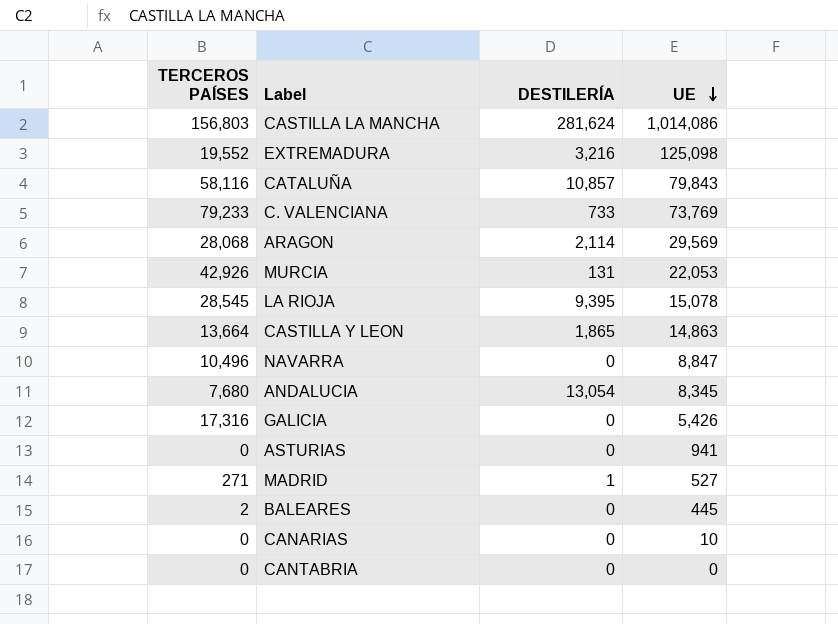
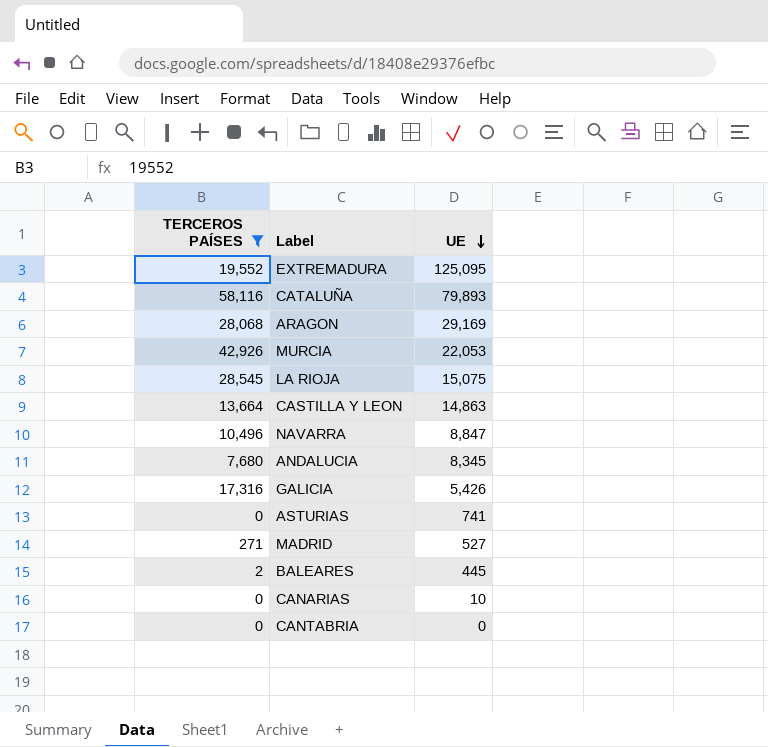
filter: none -> TERCEROS PAÍSES <= 58,116
column DESTILERÍA | position: 3 -> none
EXTREMADURA | UE: 125,098 -> 125,095
CATALUÑA | UE: 79,843 -> 79,893
ARAGON | UE: 29,569 -> 29,169
LA RIOJA | UE: 15,078 -> 15,075
ASTURIAS | UE: 941 -> 741

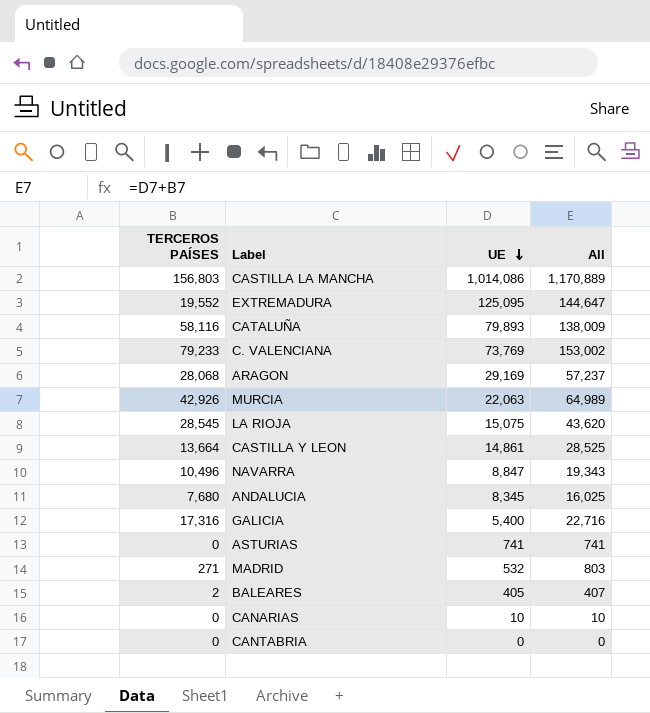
filter: TERCEROS PAÍSES <= 58,116 -> none
column All | formula: none -> [TERCEROS PAÍSES] + [UE]
MURCIA | UE: 22,053 -> 22,063
CASTILLA Y LEON | UE: 14,863 -> 14,861
GALICIA | UE: 5,426 -> 5,400
MADRID | UE: 527 -> 532
BALEARES | UE: 445 -> 405

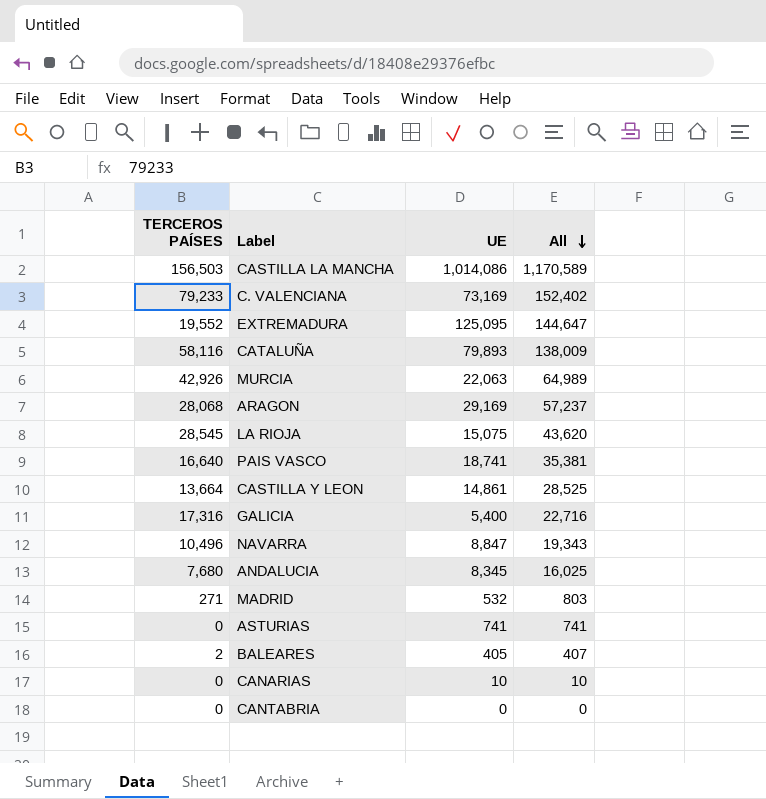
row order: UE descending -> All descending
CASTILLA LA MANCHA | TERCEROS PAÍSES: 156,803 -> 156,503
CASTILLA LA MANCHA | All: 1,170,889 -> 1,170,589
C. VALENCIANA | UE: 73,769 -> 73,169
C. VALENCIANA | All: 153,002 -> 152,402
row PAIS VASCO: none -> 16,640 | 18,741 | 35,381

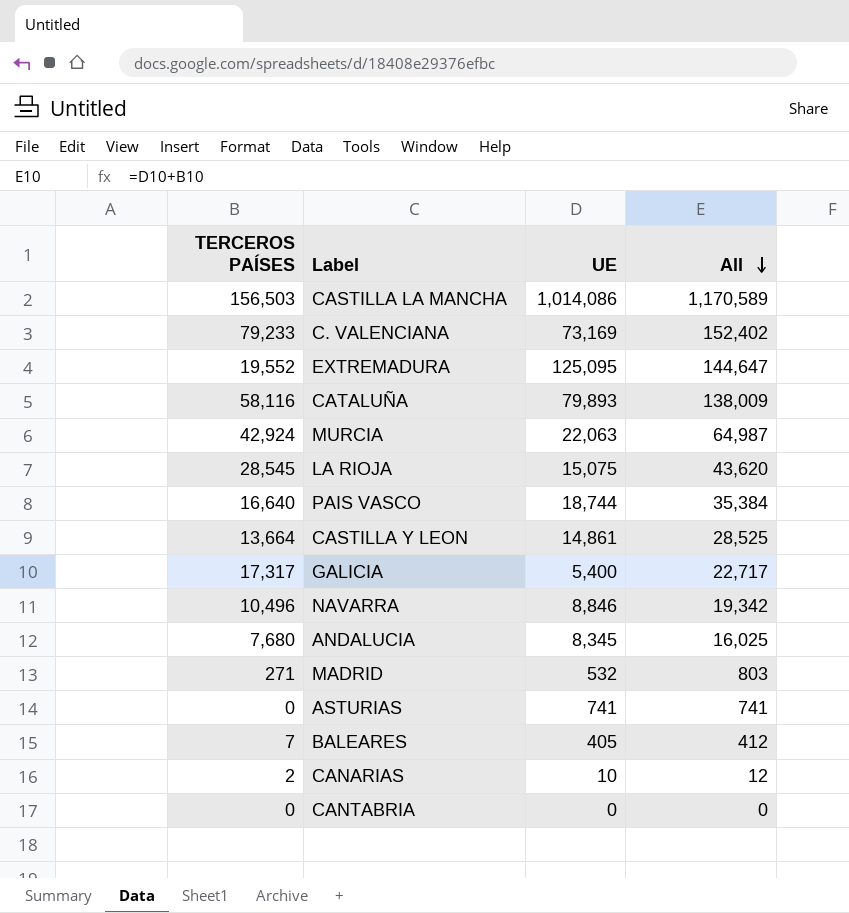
row ARAGON: 28,068 | 29,169 | 57,237 -> none
MURCIA | TERCEROS PAÍSES: 42,926 -> 42,924
MURCIA | All: 64,989 -> 64,987
PAIS VASCO | UE: 18,741 -> 18,744
PAIS VASCO | All: 35,381 -> 35,384
GALICIA | TERCEROS PAÍSES: 17,316 -> 17,317
GALICIA | All: 22,716 -> 22,717
NAVARRA | UE: 8,847 -> 8,846
NAVARRA | All: 19,343 -> 19,342
BALEARES | TERCEROS PAÍSES: 2 -> 7
BALEARES | All: 407 -> 412
CANARIAS | TERCEROS PAÍSES: 0 -> 2
CANARIAS | All: 10 -> 12

